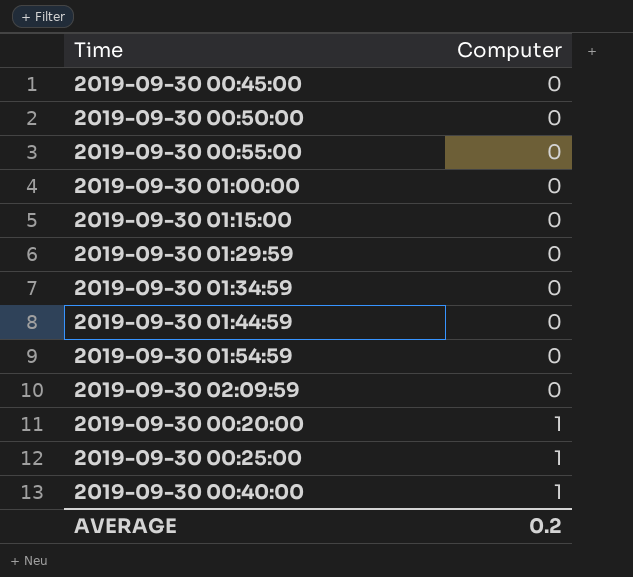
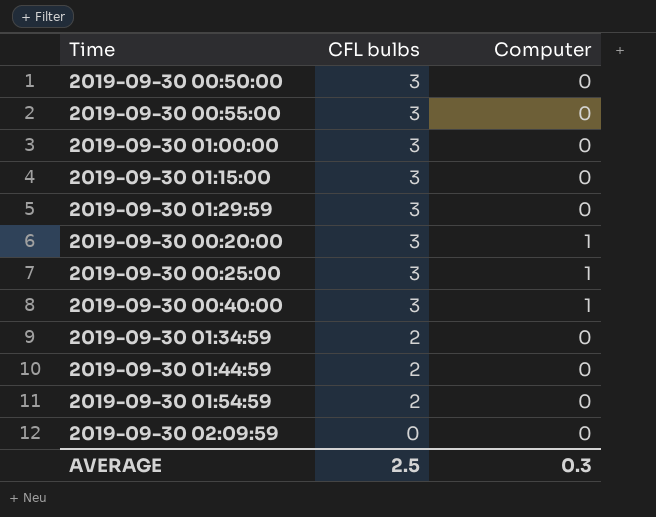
row order: Computer ascending -> CFL bulbs descending
column CFL bulbs | position: none -> 2
row 2019-09-30 00:45:00: 0 -> none
AVERAGE | Computer: 0.2 -> 0.3

